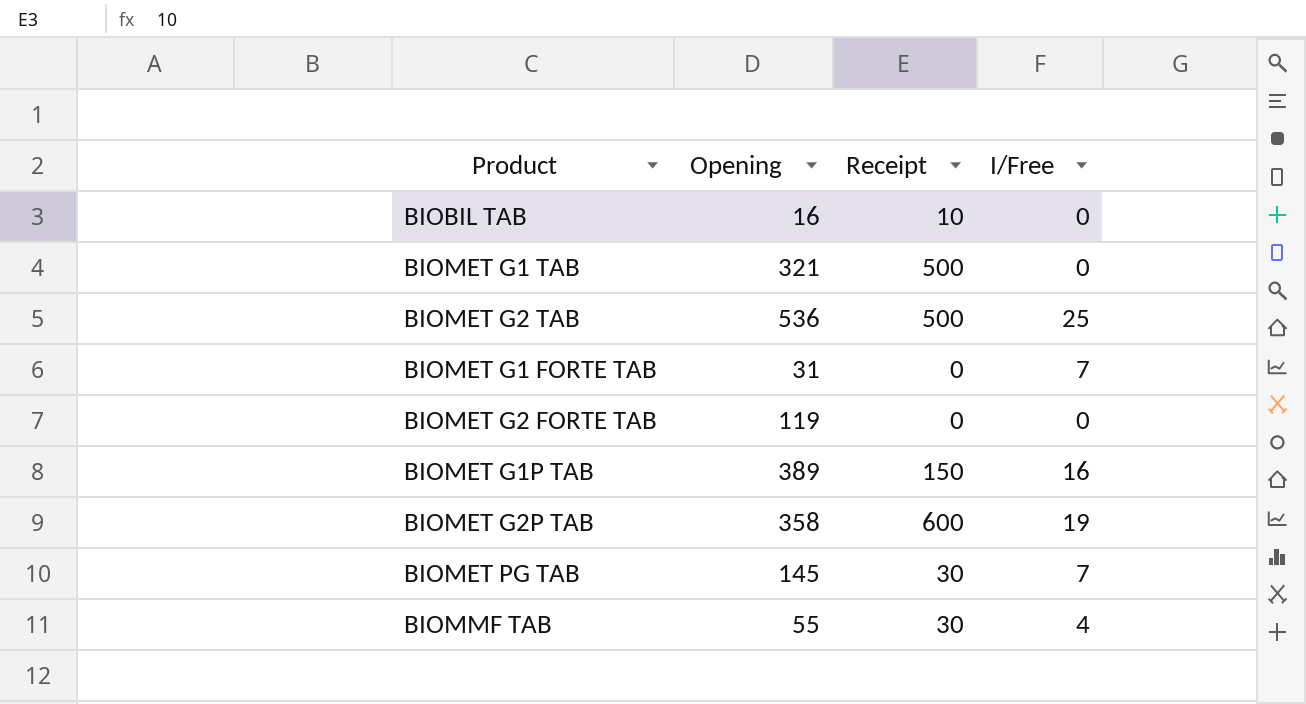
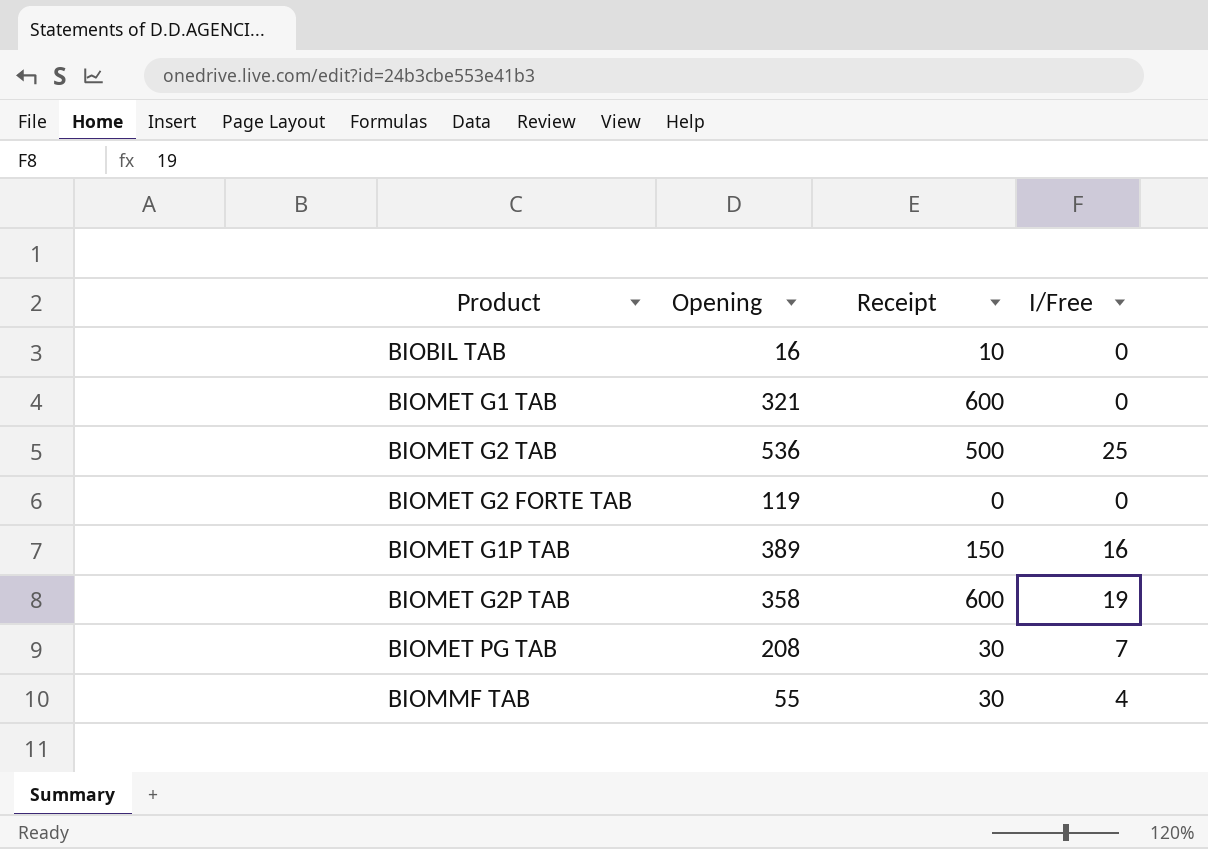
row BIOMET G1 FORTE TAB: 31 | 0 | 7 -> none
BIOMET G1 TAB | Receipt: 500 -> 600
BIOMET PG TAB | Opening: 145 -> 208

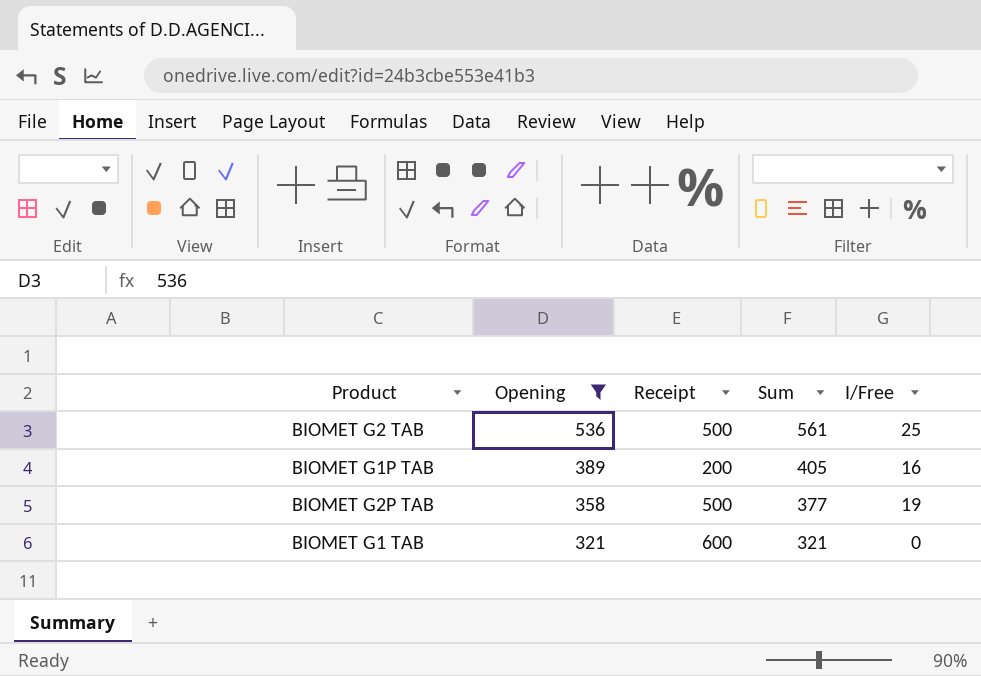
filter: none -> Opening >= 321
row order: none -> Opening descending
column Sum | formula: none -> [Opening] + [I/Free]
BIOMET G1P TAB | Receipt: 150 -> 200
BIOMET G2P TAB | Receipt: 600 -> 500

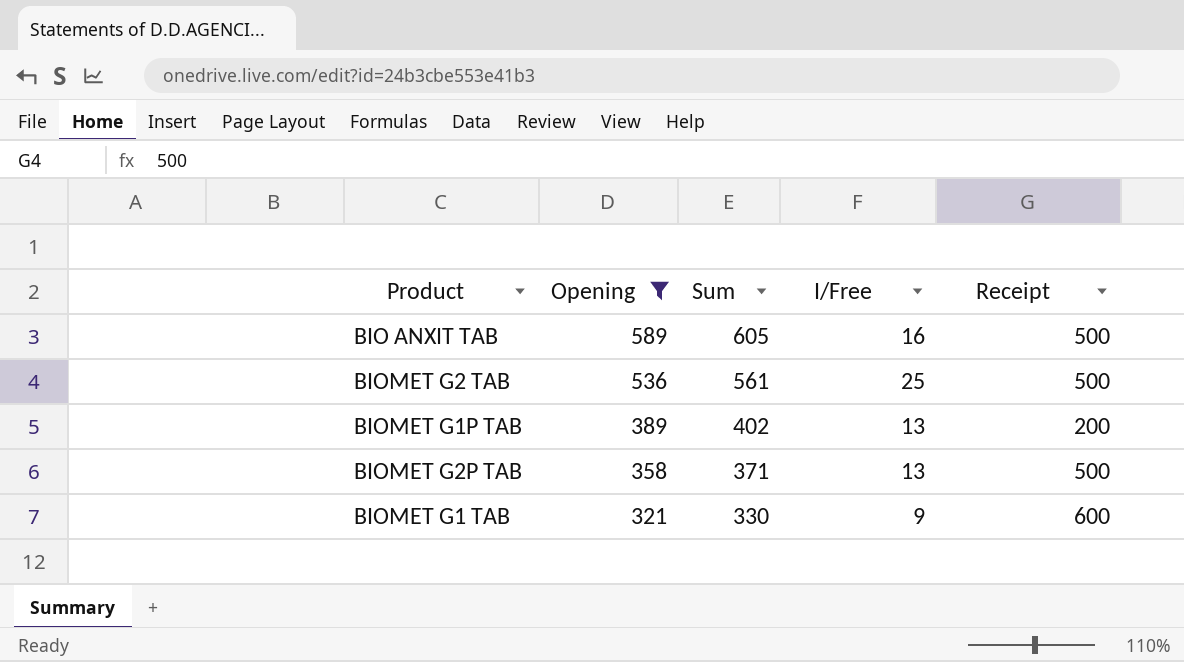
column Receipt | position: 3 -> 5
row BIO ANXIT TAB: none -> 589 | 605 | 16 | 500
BIOMET G1P TAB | Sum: 405 -> 402
BIOMET G1P TAB | I/Free: 16 -> 13
BIOMET G2P TAB | Sum: 377 -> 371
BIOMET G2P TAB | I/Free: 19 -> 13
BIOMET G1 TAB | Sum: 321 -> 330
BIOMET G1 TAB | I/Free: 0 -> 9

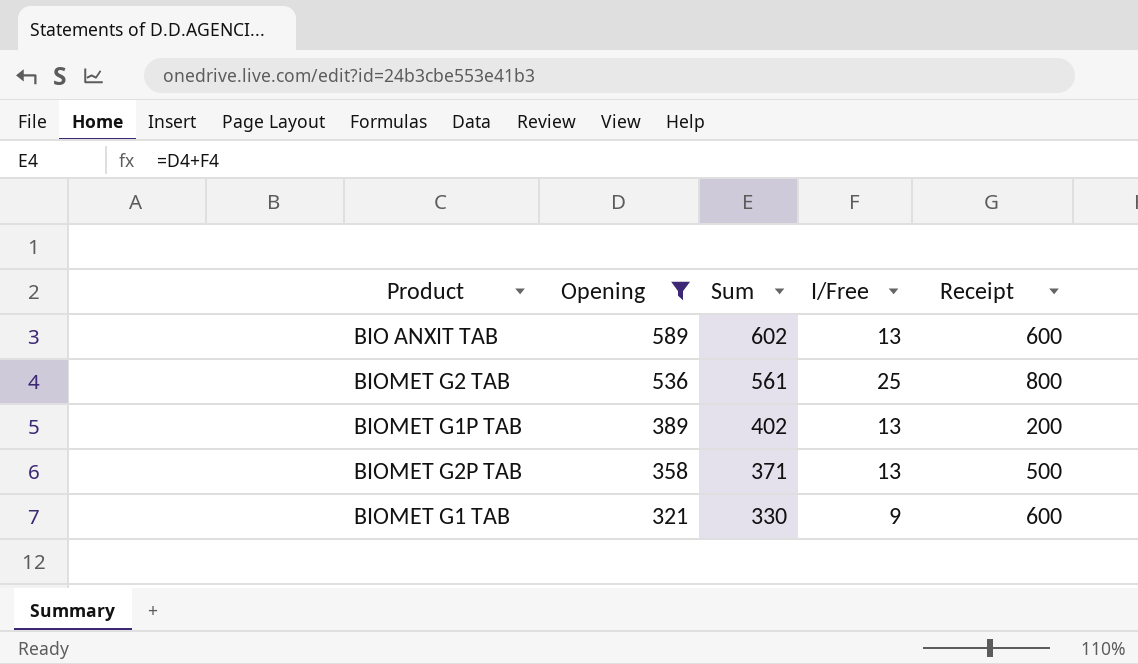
BIO ANXIT TAB | Sum: 605 -> 602
BIO ANXIT TAB | I/Free: 16 -> 13
BIO ANXIT TAB | Receipt: 500 -> 600
BIOMET G2 TAB | Receipt: 500 -> 800

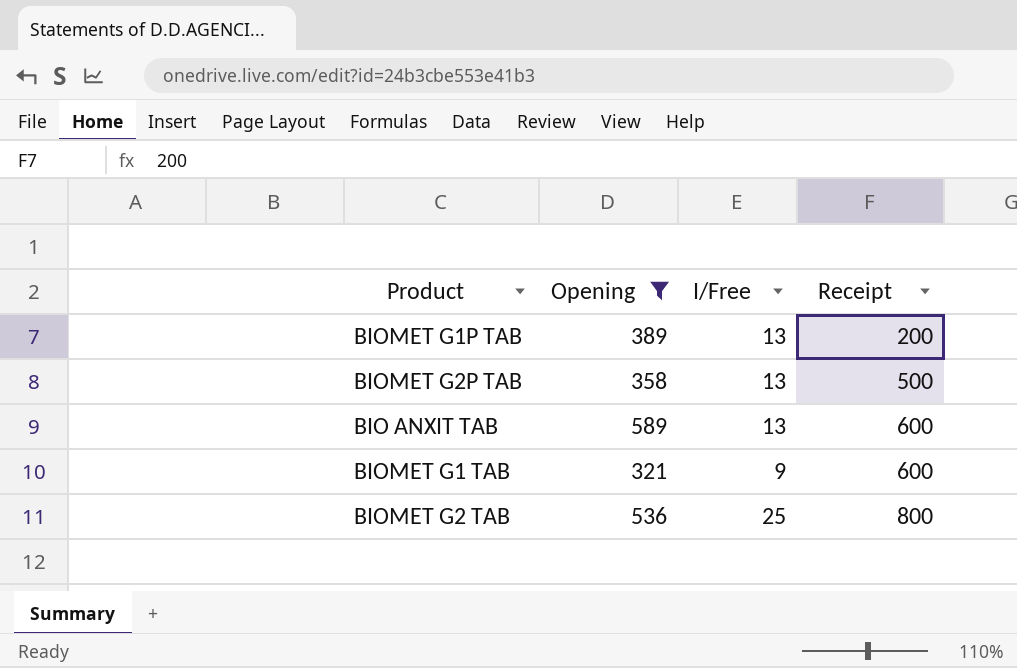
row order: Opening descending -> Receipt ascending
column Sum | formula: [Opening] + [I/Free] -> none

